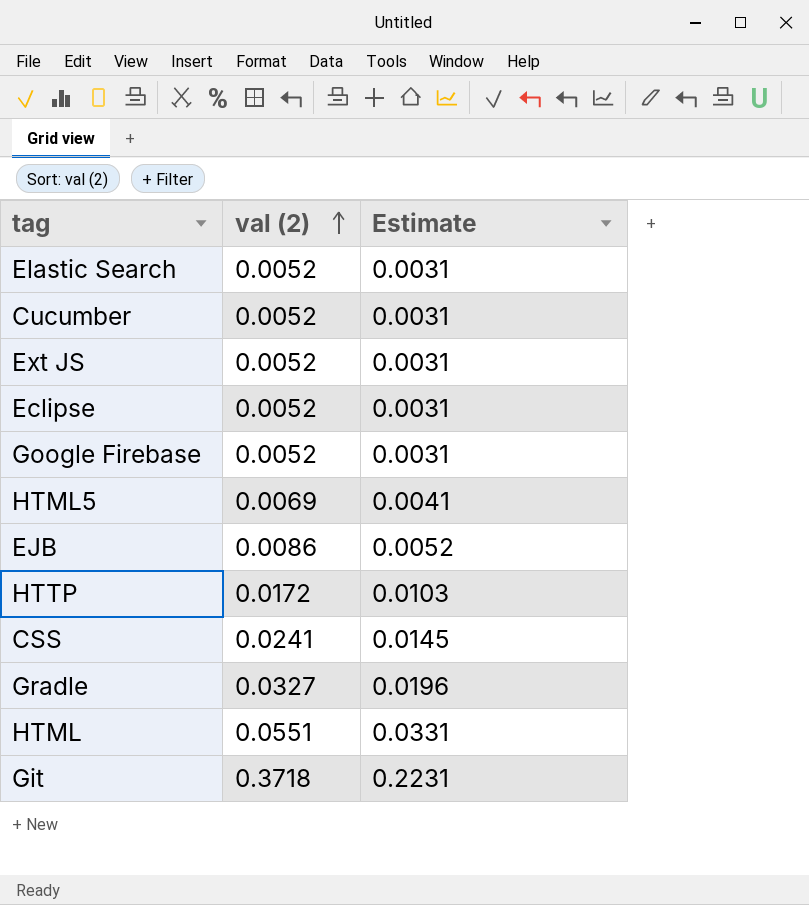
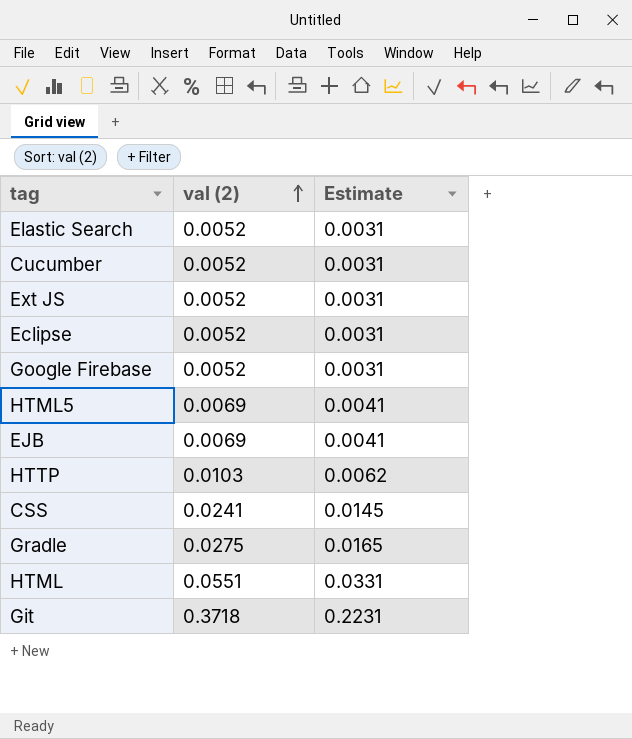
EJB | val (2): 0.0086 -> 0.0069
EJB | Estimate: 0.0052 -> 0.0041
HTTP | val (2): 0.0172 -> 0.0103
HTTP | Estimate: 0.0103 -> 0.0062
Gradle | val (2): 0.0327 -> 0.0275
Gradle | Estimate: 0.0196 -> 0.0165

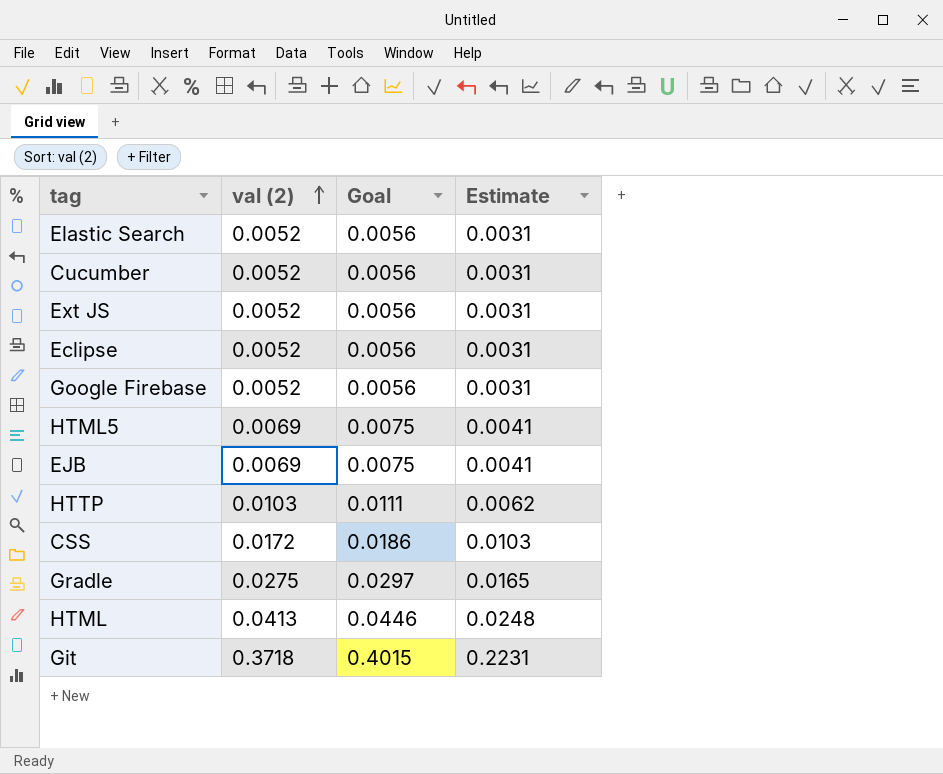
column Goal | formula: none -> [val (2)] * 1.08
CSS | val (2): 0.0241 -> 0.0172
CSS | Estimate: 0.0145 -> 0.0103
HTML | val (2): 0.0551 -> 0.0413
HTML | Estimate: 0.0331 -> 0.0248

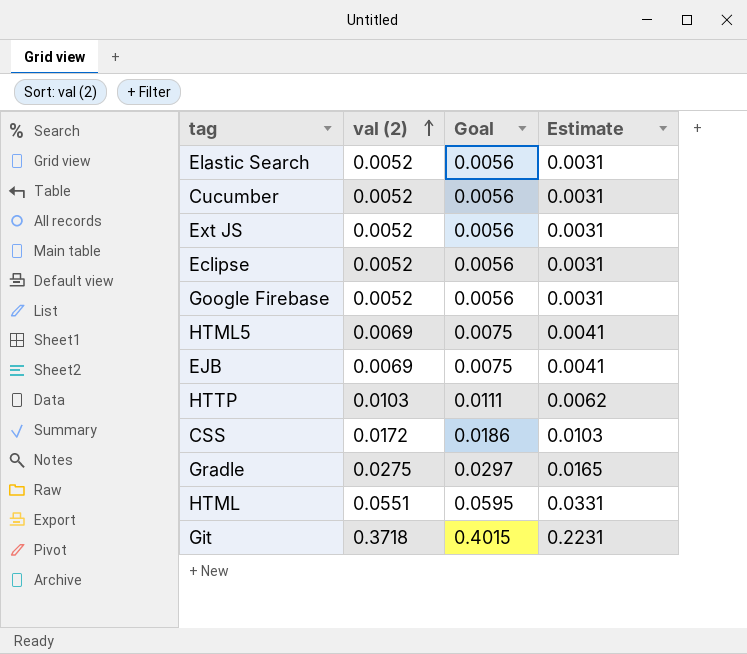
HTML | val (2): 0.0413 -> 0.0551
HTML | Goal: 0.0446 -> 0.0595
HTML | Estimate: 0.0248 -> 0.0331

